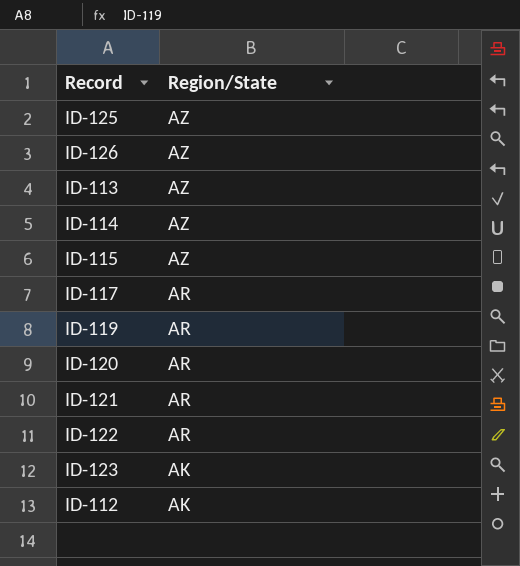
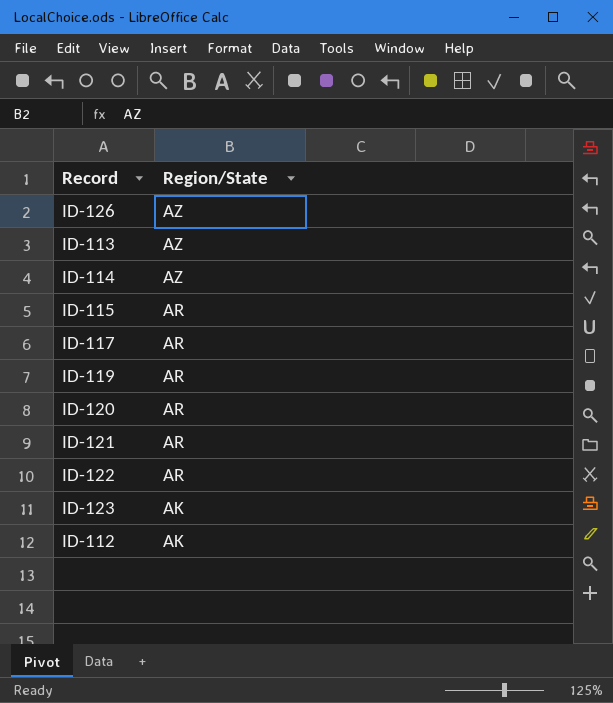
row ID-125: AZ -> none
ID-115 | Region/State: AZ -> AR

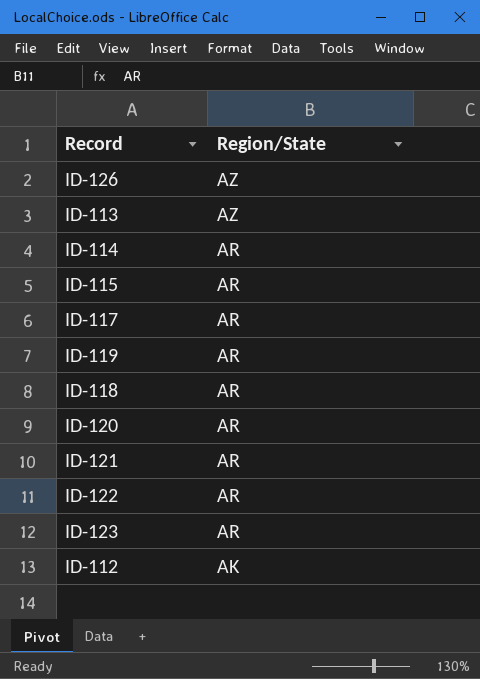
ID-114 | Region/State: AZ -> AR
row ID-118: none -> AR
ID-123 | Region/State: AK -> AR

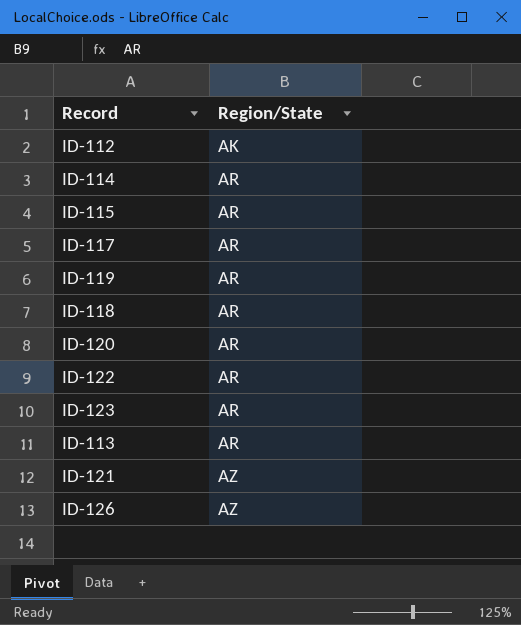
row order: Region/State descending -> Region/State ascending
ID-113 | Region/State: AZ -> AR
ID-121 | Region/State: AR -> AZ

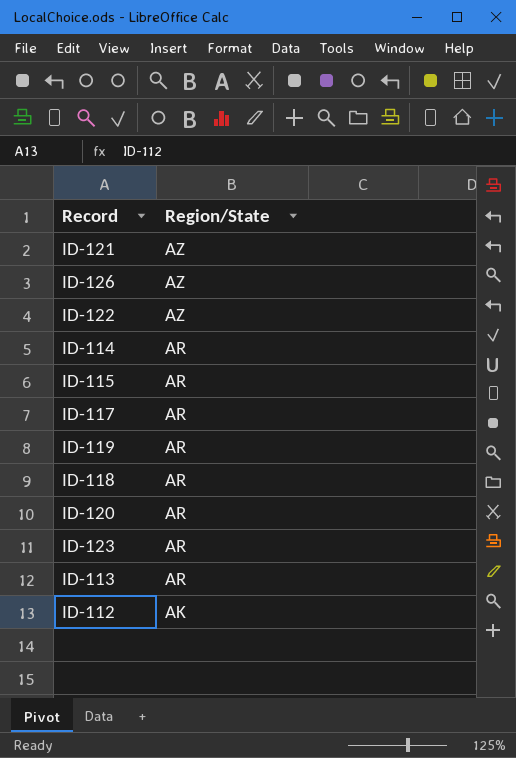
row order: Region/State ascending -> Region/State descending
ID-122 | Region/State: AR -> AZ

